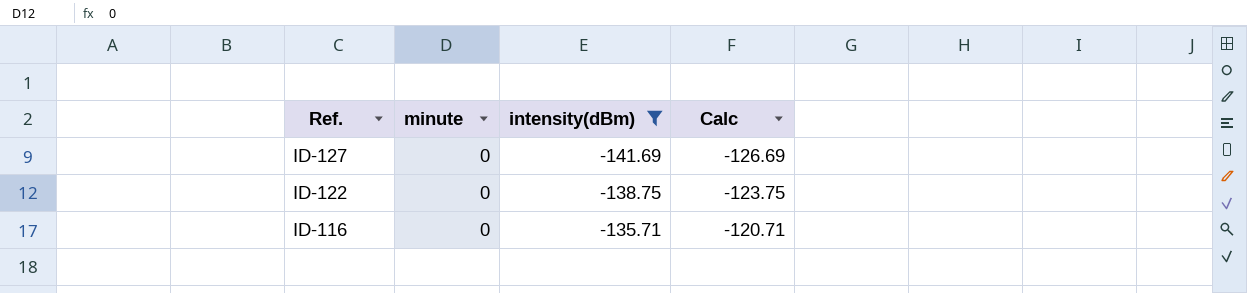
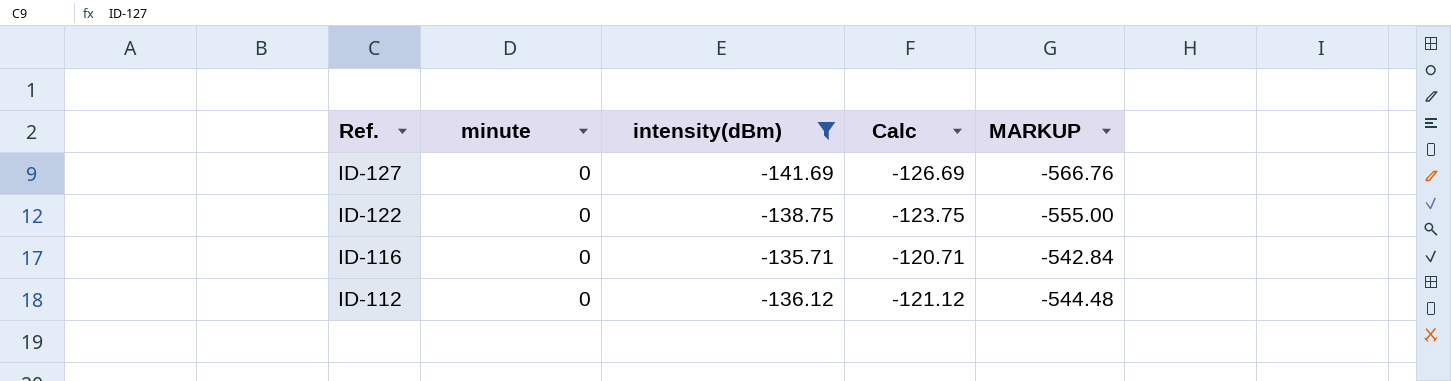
column MARKUP | formula: none -> [intensity(dBm)] * 4
row ID-112: none -> 0 | -136.12 | -121.12 | -544.48

